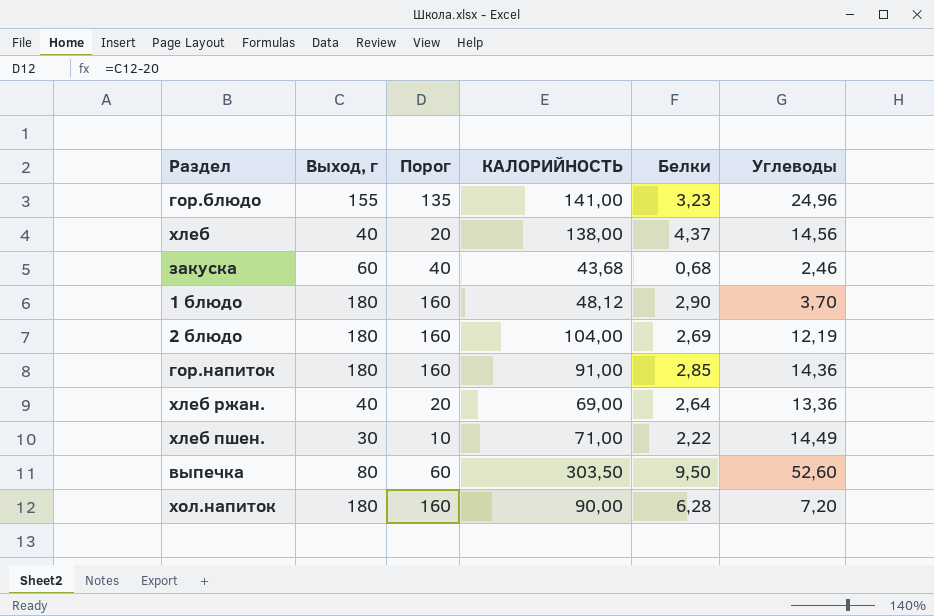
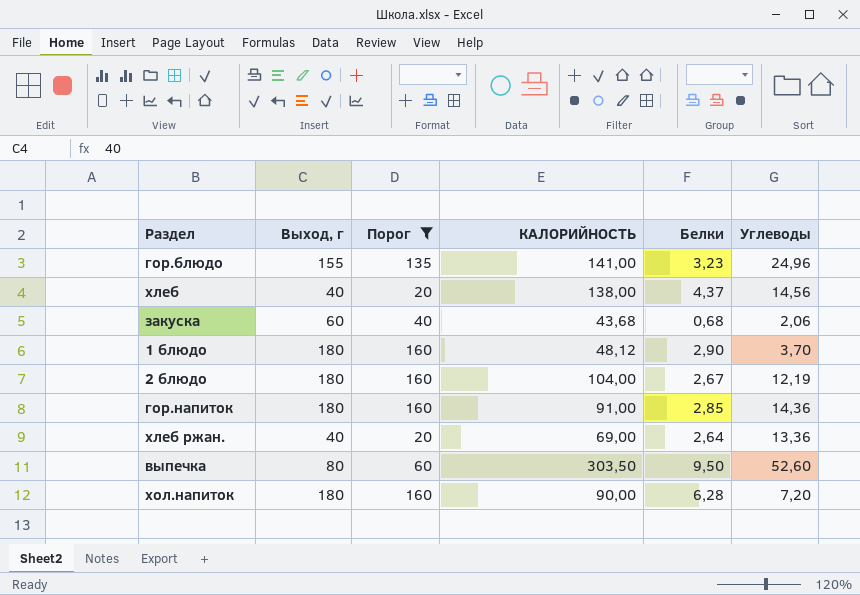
filter: none -> Порог != 10
закуска | Углеводы: 2,46 -> 2,06
2 блюдо | Белки: 2,69 -> 2,67

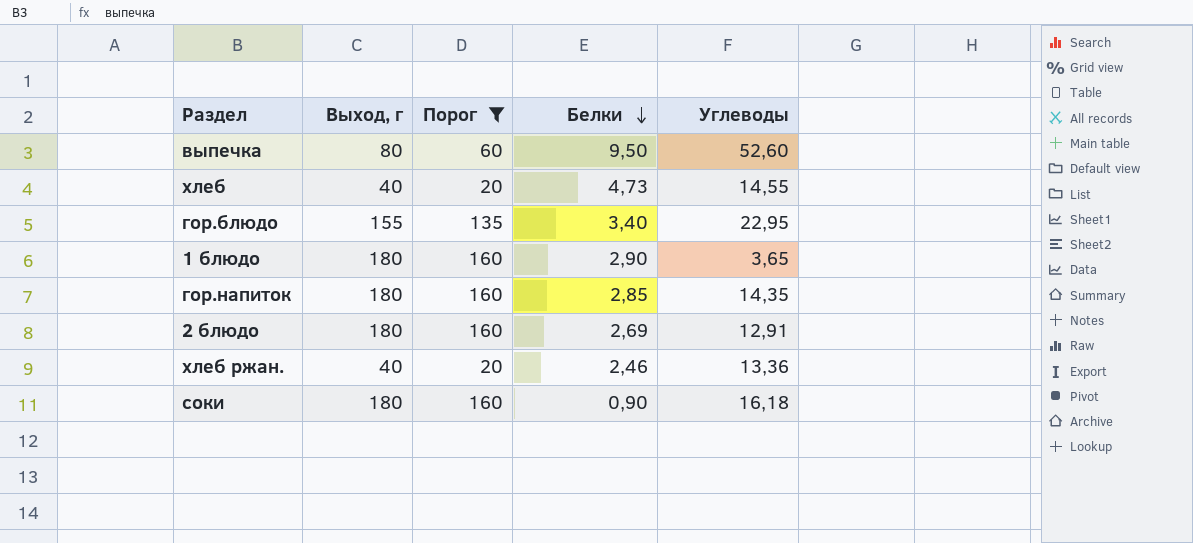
row order: none -> Белки descending
column КАЛОРИЙНОСТЬ | position: 4 -> none
row закуска: 60 | 40 | 43,68 | 0,68 | 2,06 -> none
row хол.напиток: 180 | 160 | 90,00 | 6,28 | 7,20 -> none
хлеб | Белки: 4,37 -> 4,73
хлеб | Углеводы: 14,56 -> 14,55
гор.блюдо | Белки: 3,23 -> 3,40
гор.блюдо | Углеводы: 24,96 -> 22,95
1 блюдо | Углеводы: 3,70 -> 3,65
гор.напиток | Углеводы: 14,36 -> 14,35
2 блюдо | Белки: 2,67 -> 2,69
2 блюдо | Углеводы: 12,19 -> 12,91
хлеб ржан. | Белки: 2,64 -> 2,46
row соки: none -> 180 | 160 | 0,90 | 16,18

